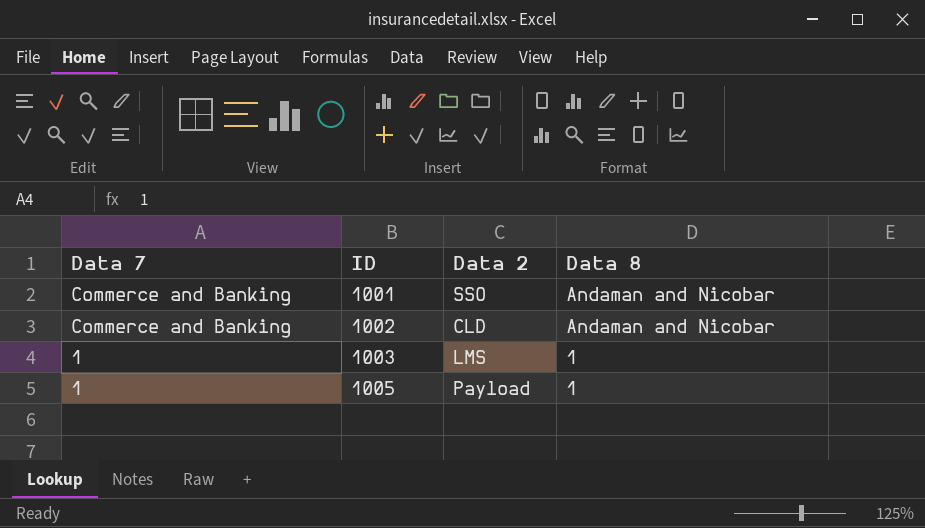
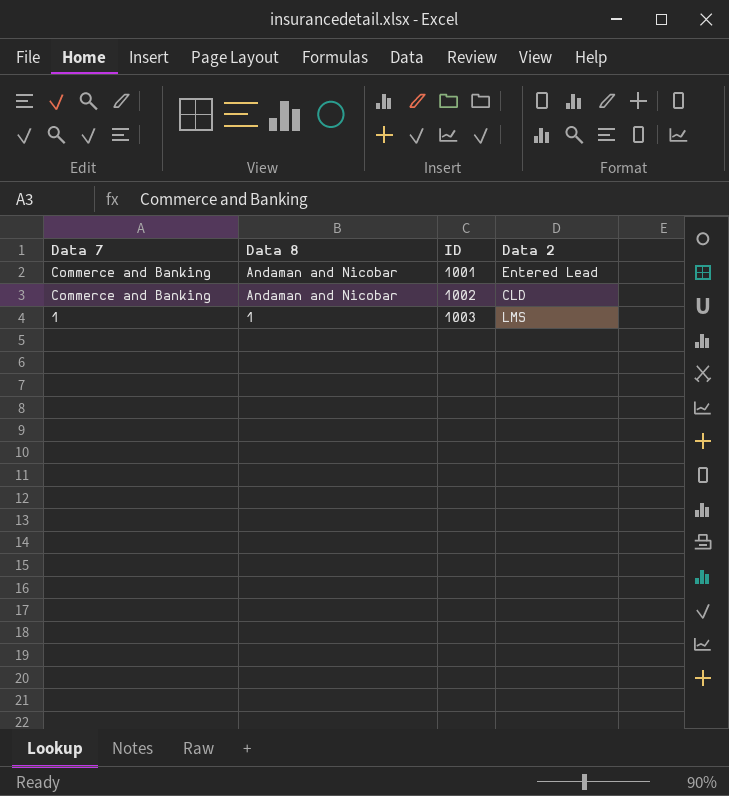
column Data 8 | position: 4 -> 2
row 1005: 1 | Payload | 1 -> none
1001 | Data 2: SSO -> Entered Lead

